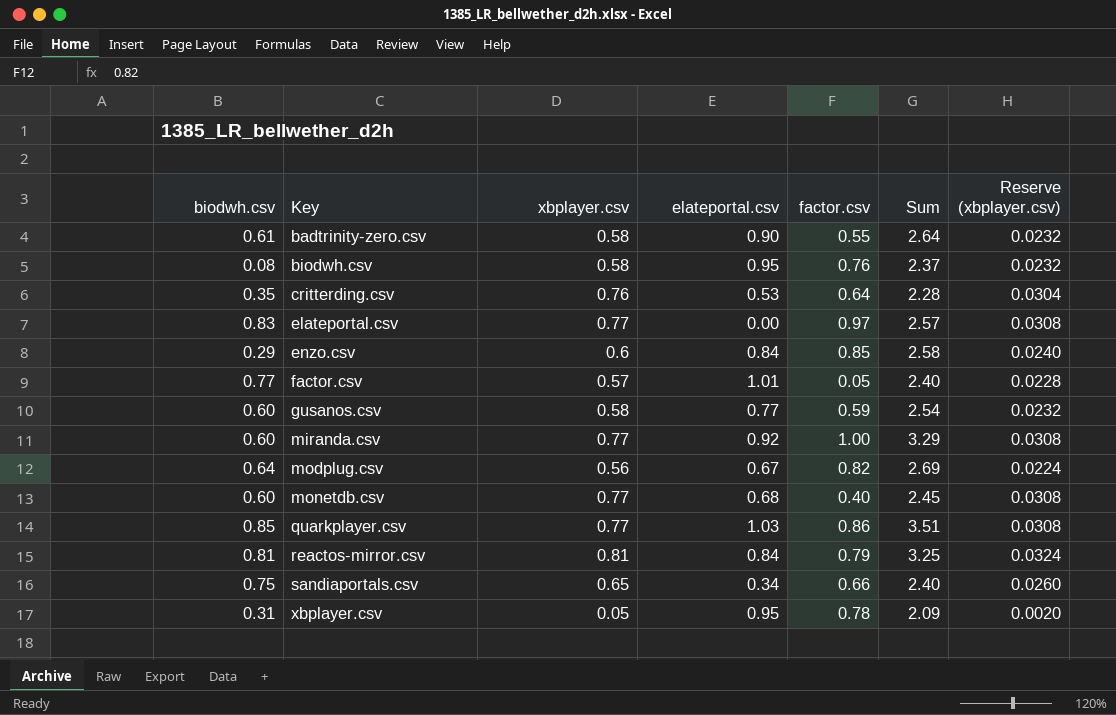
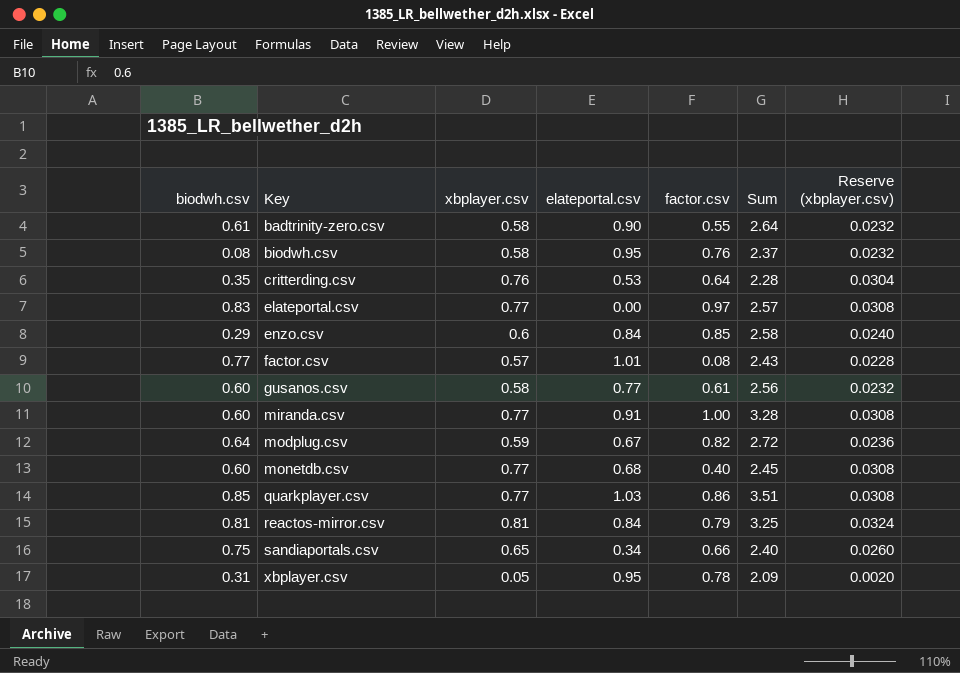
factor.csv | factor.csv: 0.05 -> 0.08
factor.csv | Sum: 2.40 -> 2.43
gusanos.csv | factor.csv: 0.59 -> 0.61
gusanos.csv | Sum: 2.54 -> 2.56
miranda.csv | elateportal.csv: 0.92 -> 0.91
miranda.csv | Sum: 3.29 -> 3.28
modplug.csv | xbplayer.csv: 0.56 -> 0.59
modplug.csv | Sum: 2.69 -> 2.72
modplug.csv | Reserve (xbplayer.csv): 0.0224 -> 0.0236

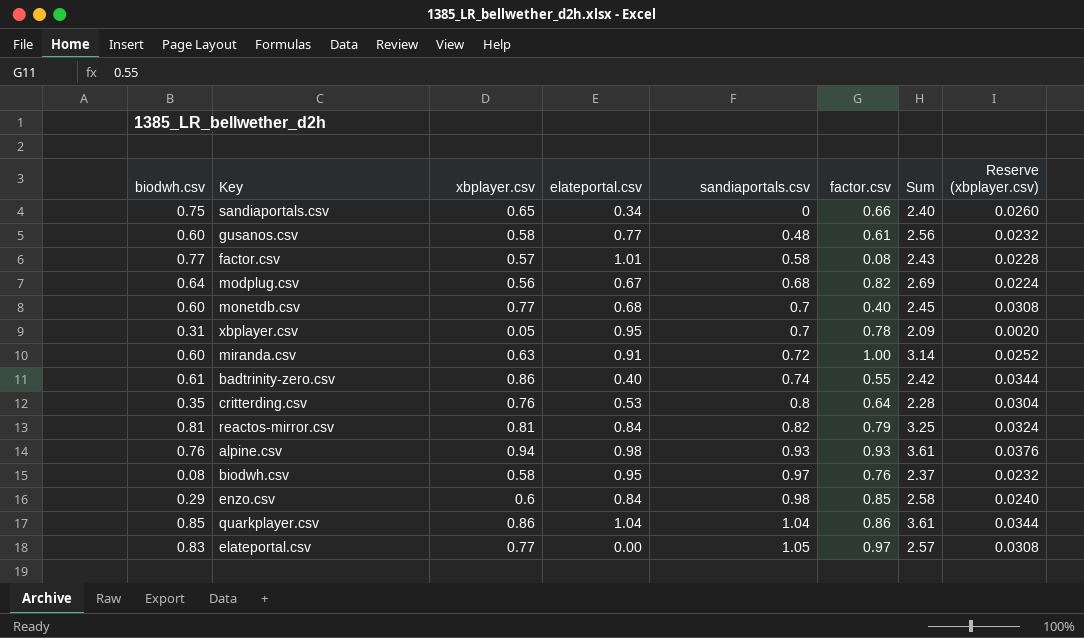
row order: Key ascending -> sandiaportals.csv ascending
column sandiaportals.csv | position: none -> 5
modplug.csv | xbplayer.csv: 0.59 -> 0.56
modplug.csv | Sum: 2.72 -> 2.69
modplug.csv | Reserve (xbplayer.csv): 0.0236 -> 0.0224
miranda.csv | xbplayer.csv: 0.77 -> 0.63
miranda.csv | Sum: 3.28 -> 3.14
miranda.csv | Reserve (xbplayer.csv): 0.0308 -> 0.0252
badtrinity-zero.csv | xbplayer.csv: 0.58 -> 0.86
badtrinity-zero.csv | elateportal.csv: 0.90 -> 0.40
badtrinity-zero.csv | Sum: 2.64 -> 2.42
badtrinity-zero.csv | Reserve (xbplayer.csv): 0.0232 -> 0.0344
row alpine.csv: none -> 0.76 | 0.94 | 0.98 | 0.93 | 0.93 | 3.61 | 0.0376
quarkplayer.csv | xbplayer.csv: 0.77 -> 0.86
quarkplayer.csv | elateportal.csv: 1.03 -> 1.04
quarkplayer.csv | Sum: 3.51 -> 3.61
quarkplayer.csv | Reserve (xbplayer.csv): 0.0308 -> 0.0344

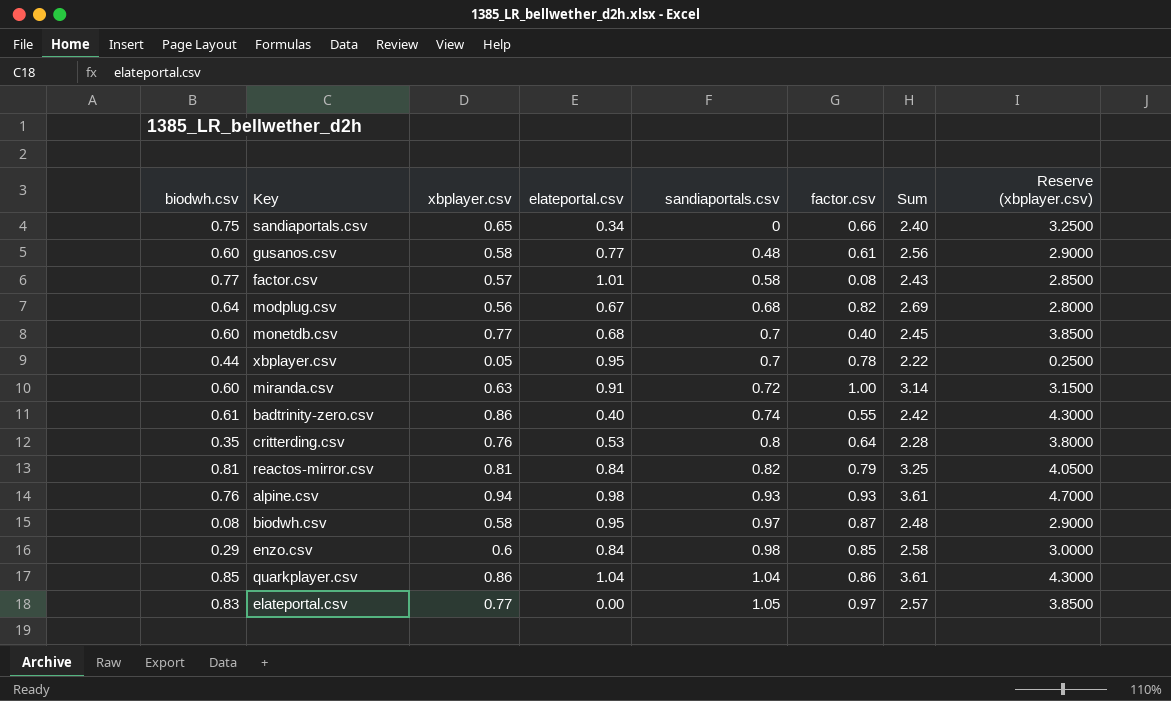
column Reserve (xbplayer.csv) | formula: [xbplayer.csv] * 0.04 -> [xbplayer.csv] * 5
xbplayer.csv | biodwh.csv: 0.31 -> 0.44
xbplayer.csv | Sum: 2.09 -> 2.22
biodwh.csv | factor.csv: 0.76 -> 0.87
biodwh.csv | Sum: 2.37 -> 2.48

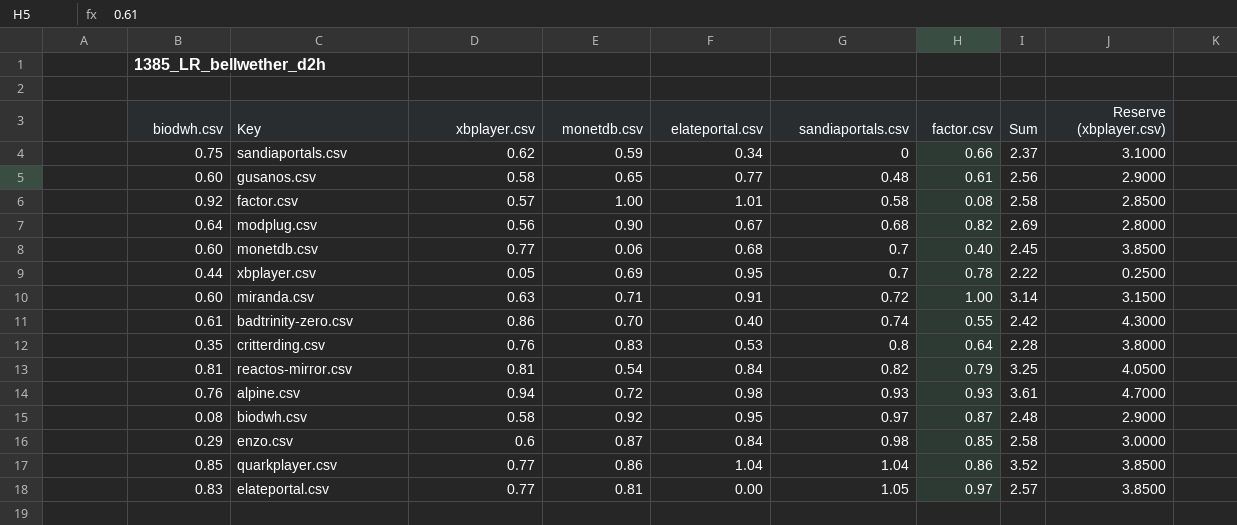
column monetdb.csv | position: none -> 4
sandiaportals.csv | xbplayer.csv: 0.65 -> 0.62
sandiaportals.csv | Sum: 2.40 -> 2.37
sandiaportals.csv | Reserve (xbplayer.csv): 3.2500 -> 3.1000
factor.csv | biodwh.csv: 0.77 -> 0.92
factor.csv | Sum: 2.43 -> 2.58
quarkplayer.csv | xbplayer.csv: 0.86 -> 0.77
quarkplayer.csv | Sum: 3.61 -> 3.52
quarkplayer.csv | Reserve (xbplayer.csv): 4.3000 -> 3.8500

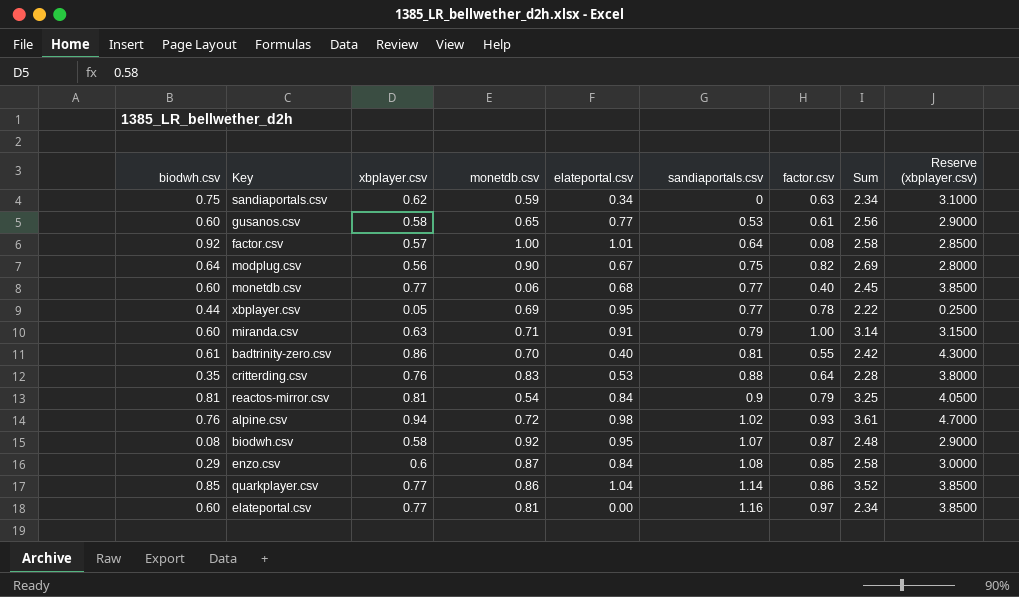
sandiaportals.csv | factor.csv: 0.66 -> 0.63
sandiaportals.csv | Sum: 2.37 -> 2.34
gusanos.csv | sandiaportals.csv: 0.48 -> 0.53
factor.csv | sandiaportals.csv: 0.58 -> 0.64
modplug.csv | sandiaportals.csv: 0.68 -> 0.75
monetdb.csv | sandiaportals.csv: 0.7 -> 0.77
xbplayer.csv | sandiaportals.csv: 0.7 -> 0.77
miranda.csv | sandiaportals.csv: 0.72 -> 0.79
badtrinity-zero.csv | sandiaportals.csv: 0.74 -> 0.81
critterding.csv | sandiaportals.csv: 0.8 -> 0.88
reactos-mirror.csv | sandiaportals.csv: 0.82 -> 0.9
alpine.csv | sandiaportals.csv: 0.93 -> 1.02
biodwh.csv | sandiaportals.csv: 0.97 -> 1.07
enzo.csv | sandiaportals.csv: 0.98 -> 1.08
quarkplayer.csv | sandiaportals.csv: 1.04 -> 1.14
elateportal.csv | biodwh.csv: 0.83 -> 0.60
elateportal.csv | sandiaportals.csv: 1.05 -> 1.16
elateportal.csv | Sum: 2.57 -> 2.34

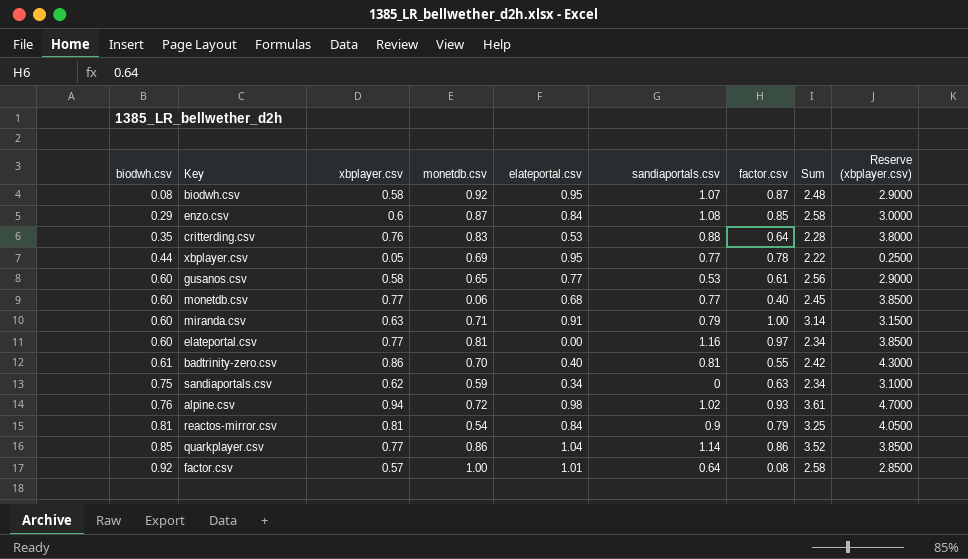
row order: sandiaportals.csv ascending -> biodwh.csv ascending
row modplug.csv: 0.64 | 0.56 | 0.90 | 0.67 | 0.75 | 0.82 | 2.69 | 2.8000 -> none

